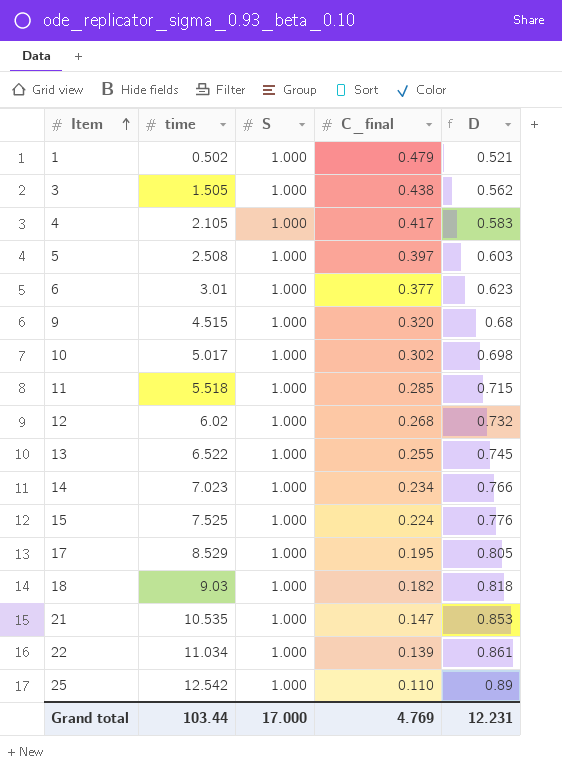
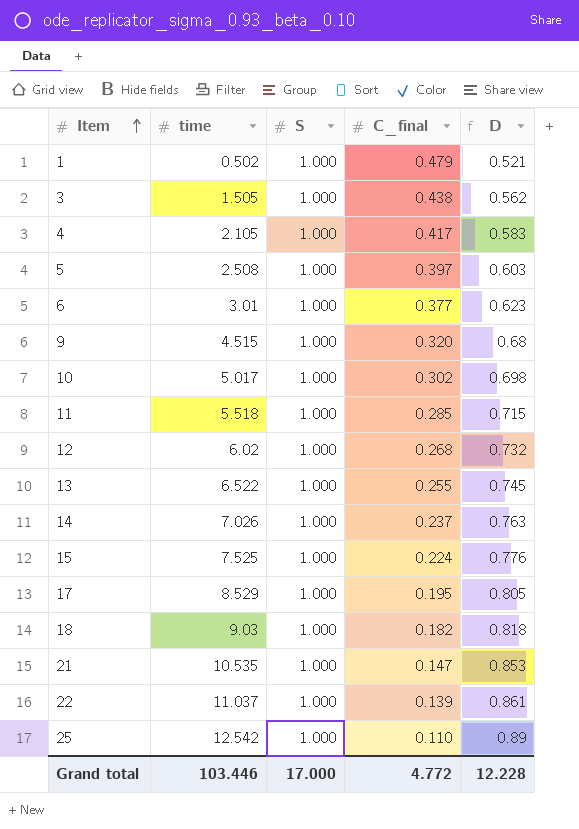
14 | time: 7.023 -> 7.026
14 | C_final: 0.234 -> 0.237
14 | D: 0.766 -> 0.763
22 | time: 11.034 -> 11.037
Grand total | time: 103.44 -> 103.446
Grand total | C_final: 4.769 -> 4.772
Grand total | D: 12.231 -> 12.228

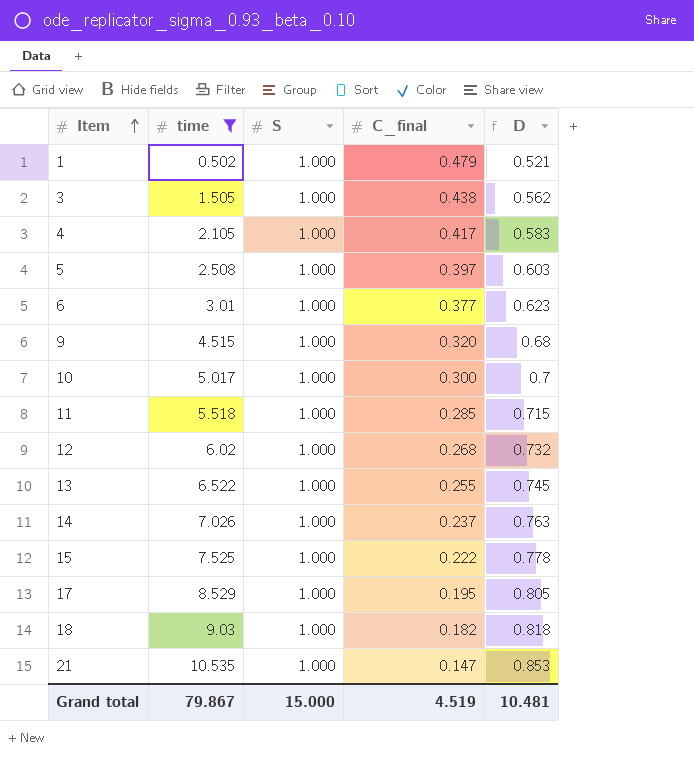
filter: none -> time <= 10.535
10 | C_final: 0.302 -> 0.300
10 | D: 0.698 -> 0.7
15 | C_final: 0.224 -> 0.222
15 | D: 0.776 -> 0.778
Grand total | time: 103.446 -> 79.867
Grand total | S: 17.000 -> 15.000
Grand total | C_final: 4.772 -> 4.519
Grand total | D: 12.228 -> 10.481

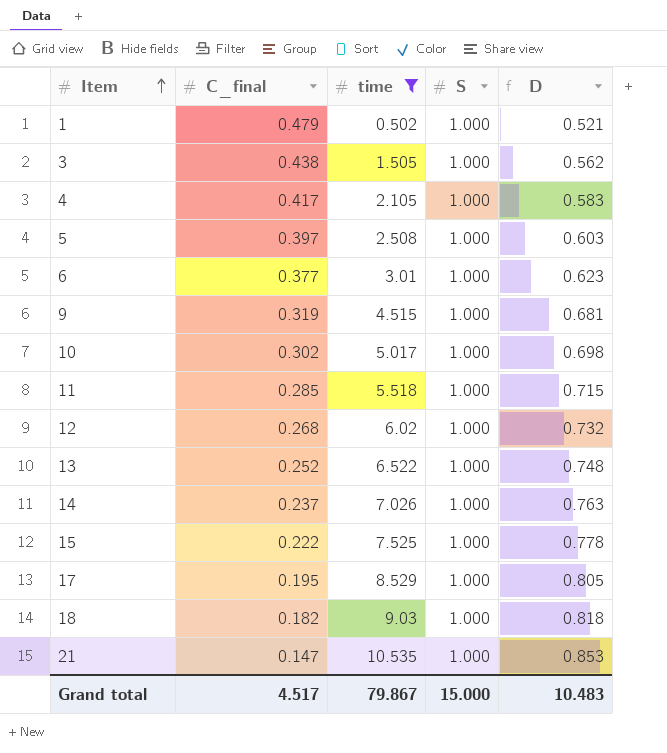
column C_final | position: 4 -> 2
9 | C_final: 0.320 -> 0.319
9 | D: 0.68 -> 0.681
10 | C_final: 0.300 -> 0.302
10 | D: 0.7 -> 0.698
13 | C_final: 0.255 -> 0.252
13 | D: 0.745 -> 0.748
Grand total | C_final: 4.519 -> 4.517
Grand total | D: 10.481 -> 10.483

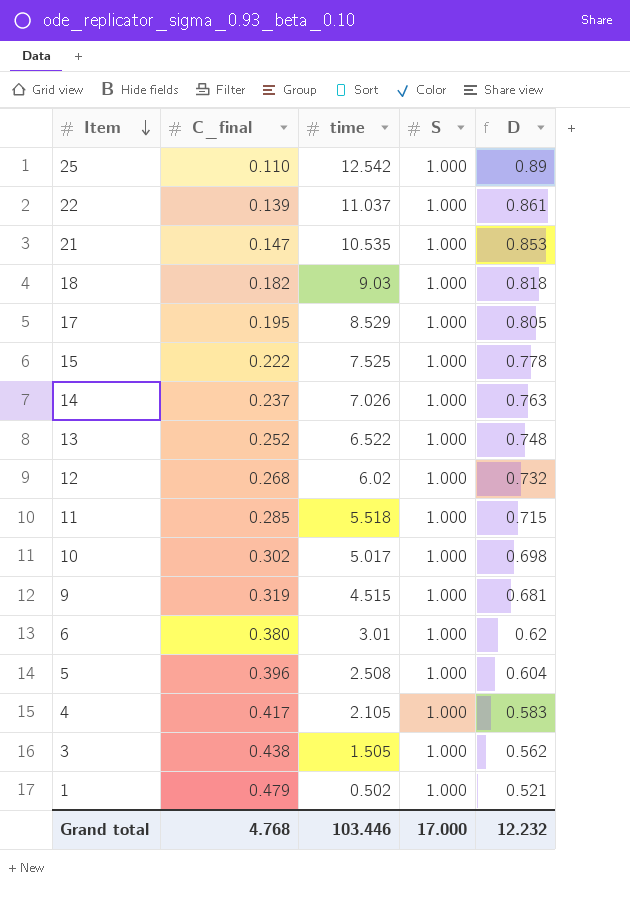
filter: time <= 10.535 -> none
row order: Item ascending -> Item descending
6 | C_final: 0.377 -> 0.380
6 | D: 0.623 -> 0.62
5 | C_final: 0.397 -> 0.396
5 | D: 0.603 -> 0.604
Grand total | C_final: 4.517 -> 4.768
Grand total | time: 79.867 -> 103.446
Grand total | S: 15.000 -> 17.000
Grand total | D: 10.483 -> 12.232

